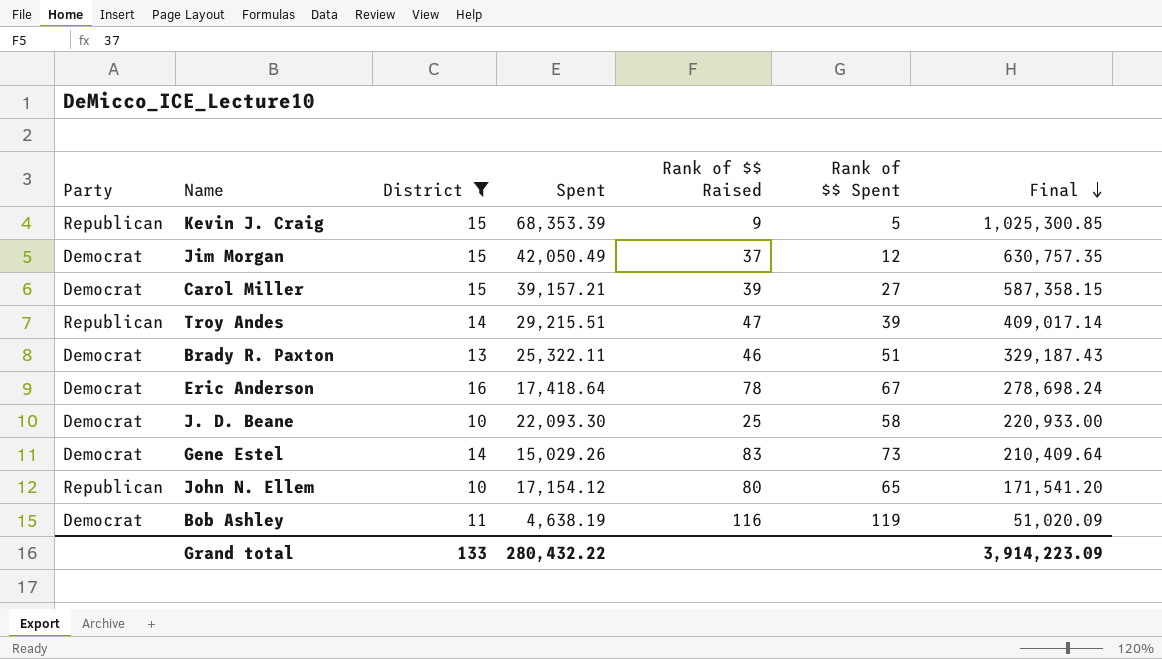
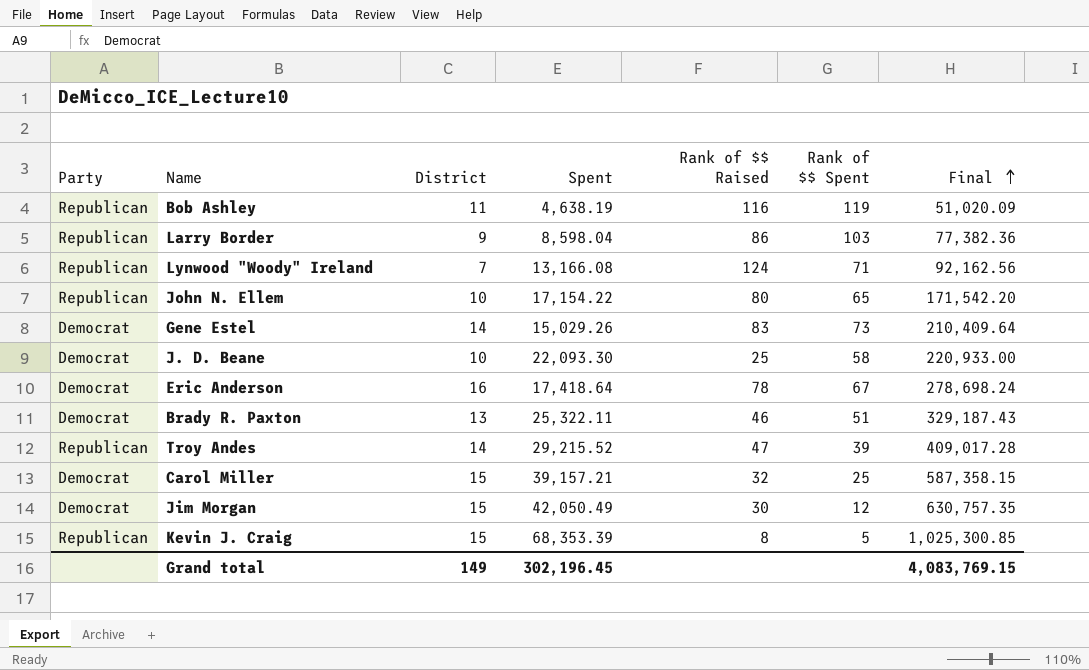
filter: District >= 10 -> none
row order: Final descending -> Final ascending
Bob Ashley | Party: Democrat -> Republican
John N. Ellem | Spent: 17,154.12 -> 17,154.22
John N. Ellem | Final: 171,541.20 -> 171,542.20
Troy Andes | Spent: 29,215.51 -> 29,215.52
Troy Andes | Final: 409,017.14 -> 409,017.28
Carol Miller | Rank of $$ Raised: 39 -> 32
Carol Miller | Rank of $$ Spent: 27 -> 25
Jim Morgan | Rank of $$ Raised: 37 -> 30
Kevin J. Craig | Rank of $$ Raised: 9 -> 8
Grand total | District: 133 -> 149
Grand total | Spent: 280,432.22 -> 302,196.45
Grand total | Final: 3,914,223.09 -> 4,083,769.15

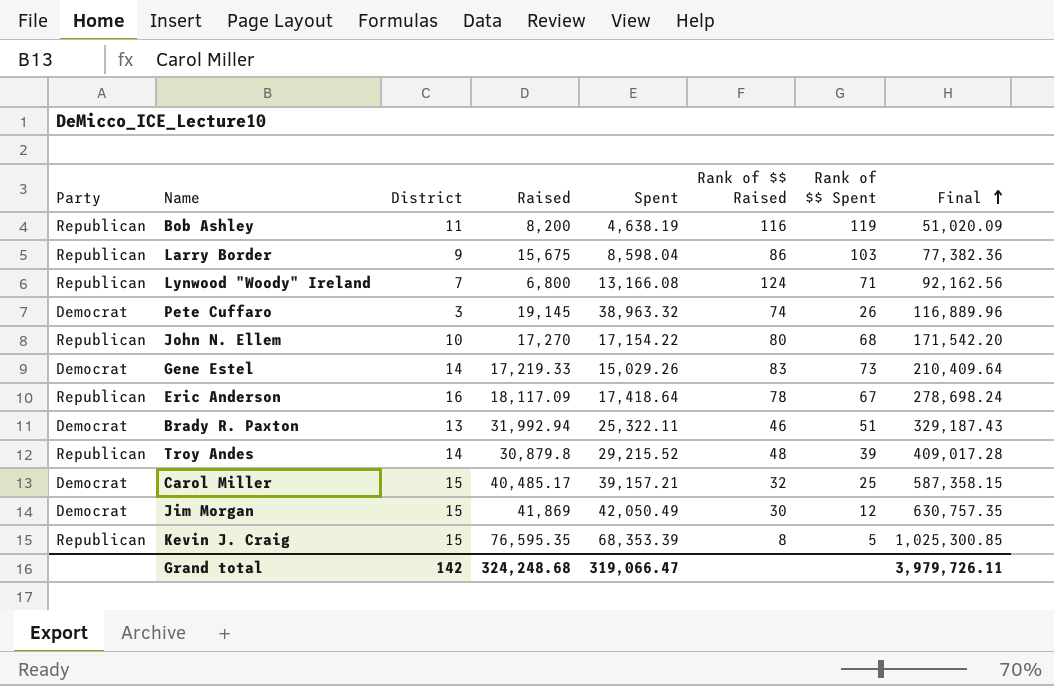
column Raised | position: none -> 4
row J. D. Beane: Democrat | 10 | 22,093.30 | 25 | 58 | 220,933.00 -> none
row Pete Cuffaro: none -> Democrat | 3 | 19,145 | 38,963.32 | 74 | 26 | 116,889.96
John N. Ellem | Rank of $$ Spent: 65 -> 68
Eric Anderson | Party: Democrat -> Republican
Troy Andes | Rank of $$ Raised: 47 -> 48
Grand total | District: 149 -> 142
Grand total | Spent: 302,196.45 -> 319,066.47
Grand total | Final: 4,083,769.15 -> 3,979,726.11

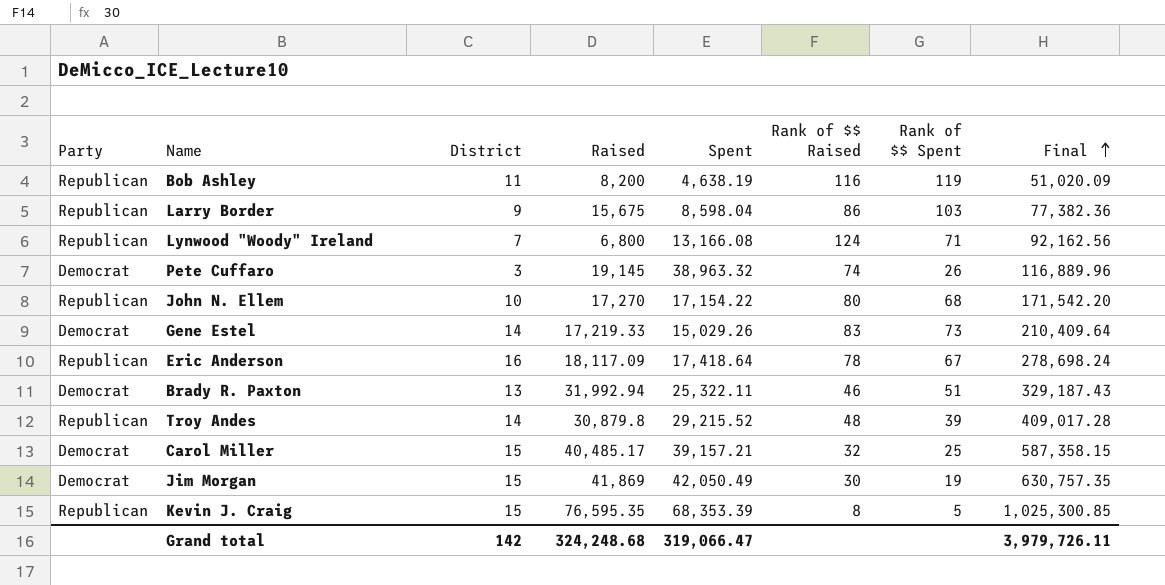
Jim Morgan | Rank of $$ Spent: 12 -> 19

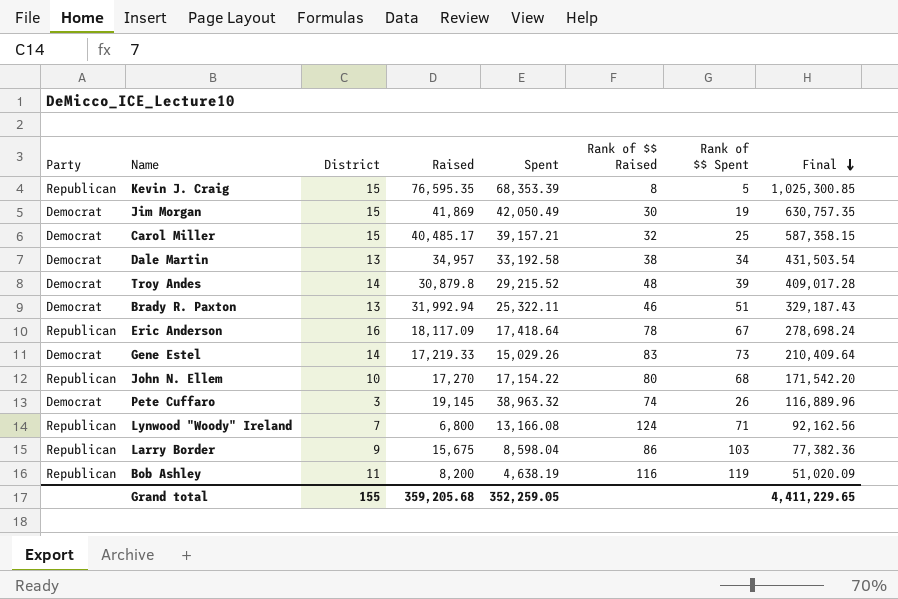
row order: Final ascending -> Final descending
row Dale Martin: none -> Democrat | 13 | 34,957 | 33,192.58 | 38 | 34 | 431,503.54
Troy Andes | Party: Republican -> Democrat
Grand total | District: 142 -> 155
Grand total | Raised: 324,248.68 -> 359,205.68
Grand total | Spent: 319,066.47 -> 352,259.05
Grand total | Final: 3,979,726.11 -> 4,411,229.65

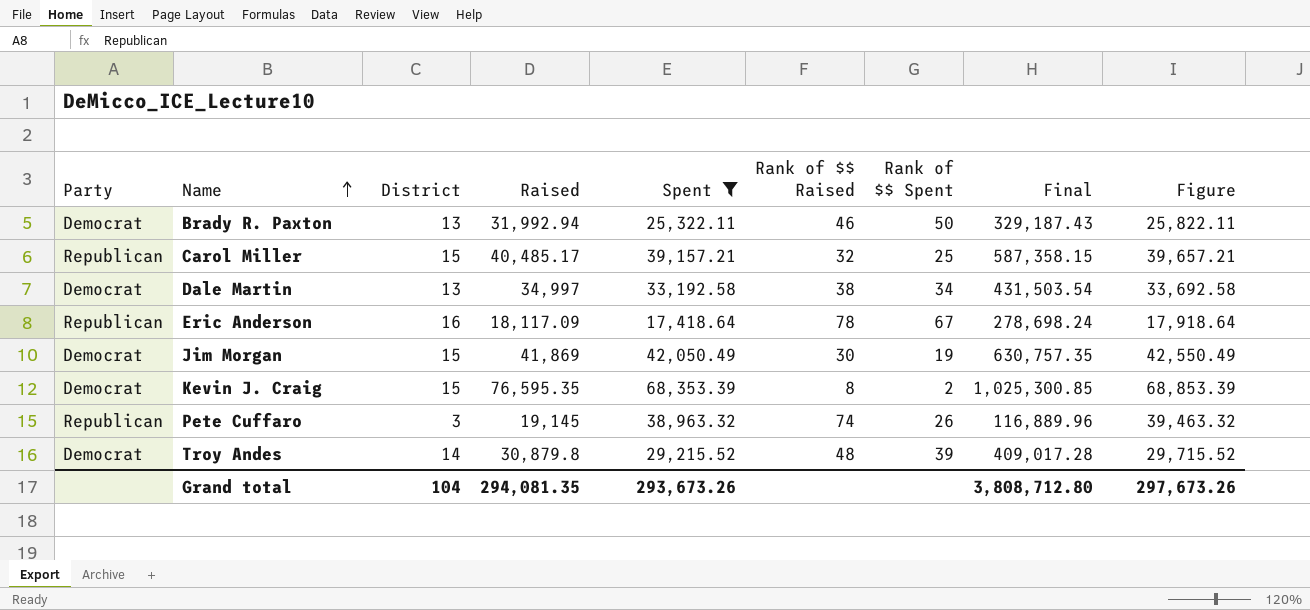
filter: none -> Spent >= 17,418.64
row order: Final descending -> Name ascending
column Figure | formula: none -> [Spent] + 500
Brady R. Paxton | Rank of $$ Spent: 51 -> 50
Carol Miller | Party: Democrat -> Republican
Dale Martin | Raised: 34,957 -> 34,997
Kevin J. Craig | Party: Republican -> Democrat
Kevin J. Craig | Rank of $$ Spent: 5 -> 2
Pete Cuffaro | Party: Democrat -> Republican
Grand total | District: 155 -> 104
Grand total | Raised: 359,205.68 -> 294,081.35
Grand total | Spent: 352,259.05 -> 293,673.26
Grand total | Final: 4,411,229.65 -> 3,808,712.80

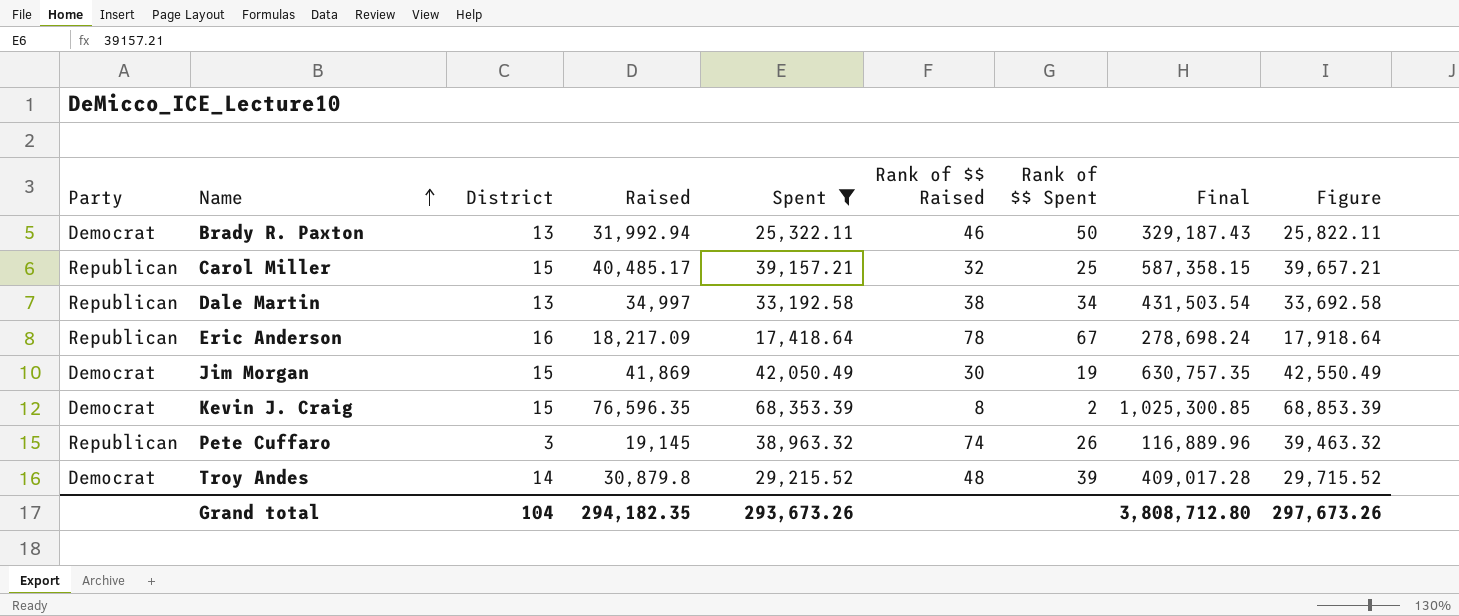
Dale Martin | Party: Democrat -> Republican
Eric Anderson | Raised: 18,117.09 -> 18,217.09
Kevin J. Craig | Raised: 76,595.35 -> 76,596.35
Grand total | Raised: 294,081.35 -> 294,182.35

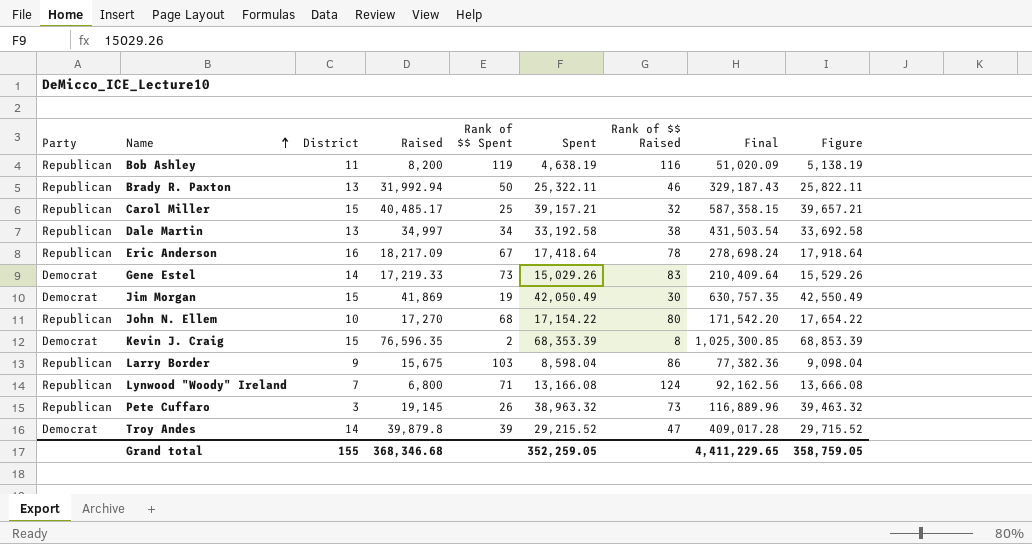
filter: Spent >= 17,418.64 -> none
column Rank of $$ Spent | position: 7 -> 5
Brady R. Paxton | Party: Democrat -> Republican
Pete Cuffaro | Rank of $$ Raised: 74 -> 73
Troy Andes | Raised: 30,879.8 -> 39,879.8
Troy Andes | Rank of $$ Raised: 48 -> 47
Grand total | District: 104 -> 155
Grand total | Raised: 294,182.35 -> 368,346.68
Grand total | Spent: 293,673.26 -> 352,259.05
Grand total | Final: 3,808,712.80 -> 4,411,229.65
Grand total | Figure: 297,673.26 -> 358,759.05

